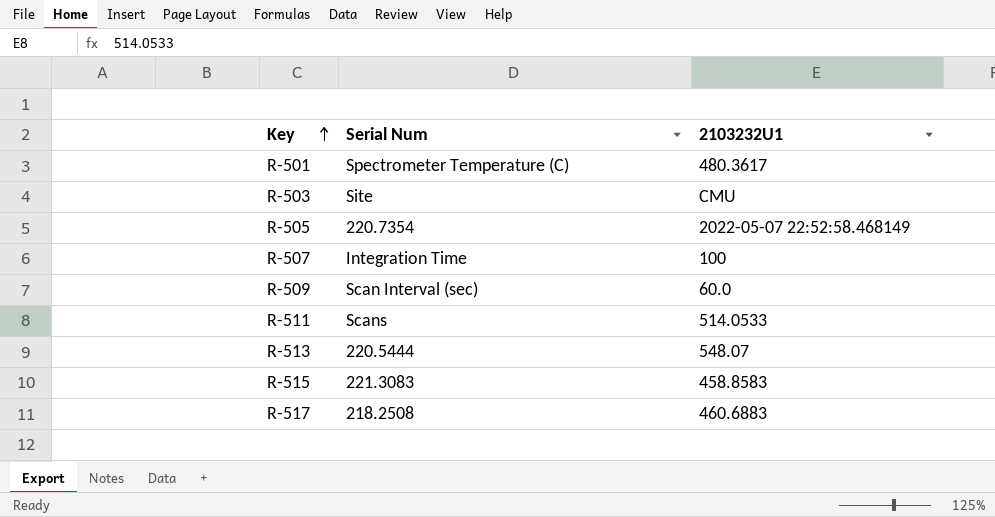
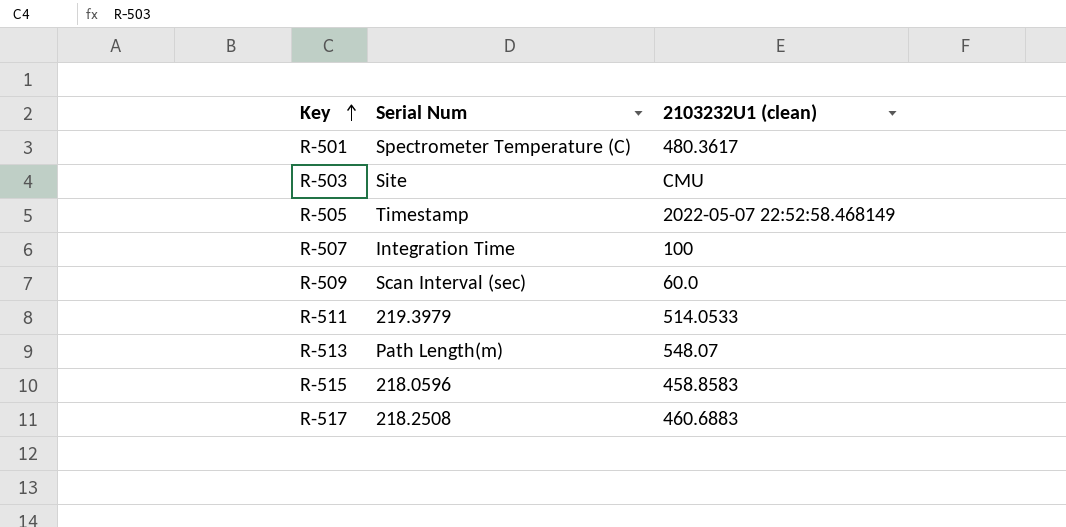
column name: 2103232U1 -> 2103232U1 (clean)
R-505 | Serial Num: 220.7354 -> Timestamp
R-511 | Serial Num: Scans -> 219.3979
R-513 | Serial Num: 220.5444 -> Path Length(m)
R-515 | Serial Num: 221.3083 -> 218.0596

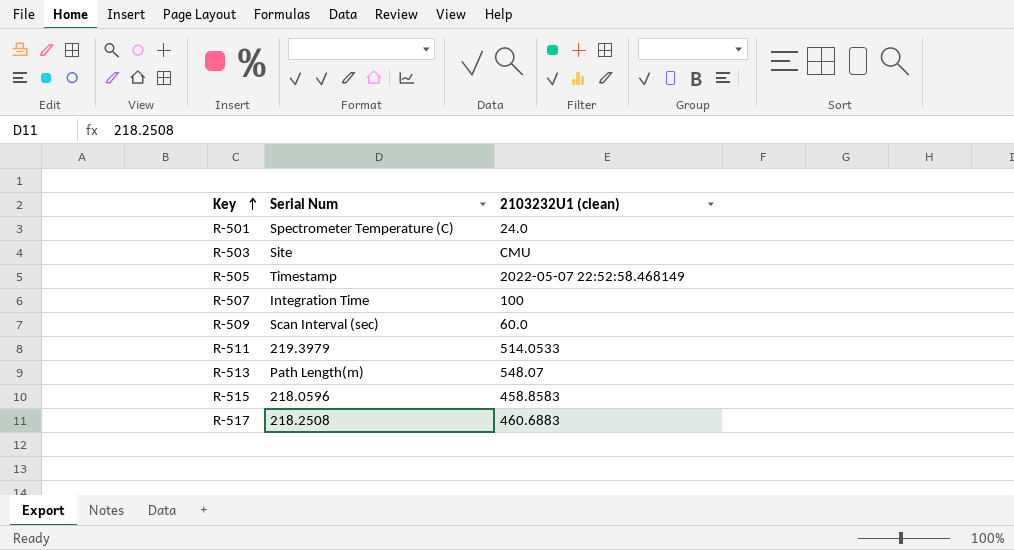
R-501 | 2103232U1 (clean): 480.3617 -> 24.0

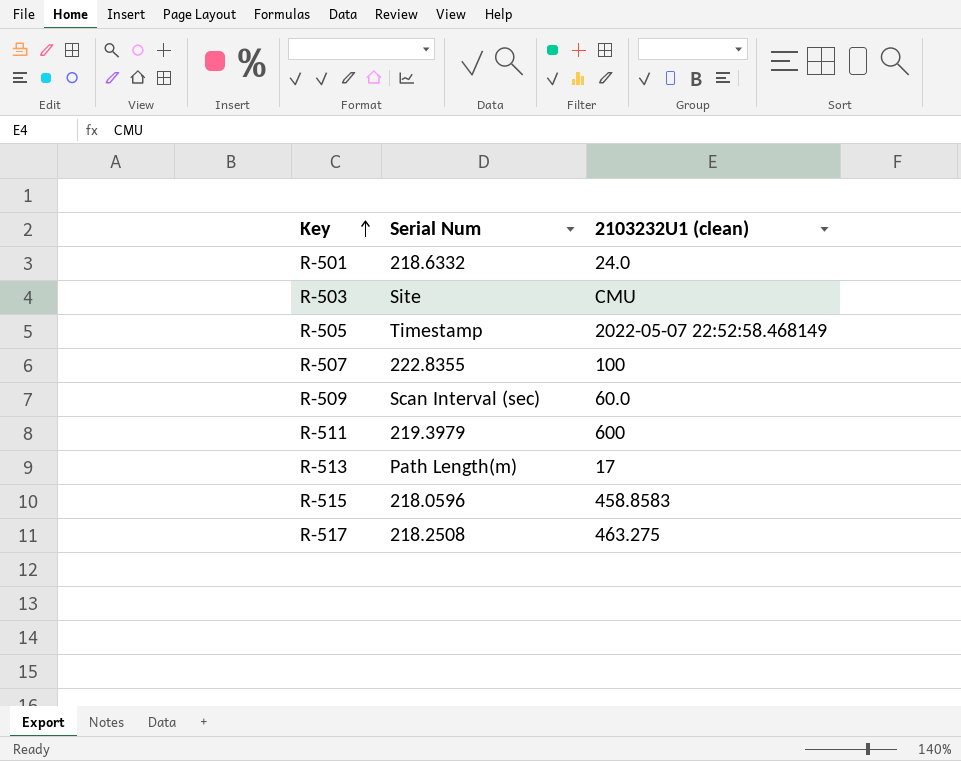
R-501 | Serial Num: Spectrometer Temperature (C) -> 218.6332
R-507 | Serial Num: Integration Time -> 222.8355
R-511 | 2103232U1 (clean): 514.0533 -> 600
R-513 | 2103232U1 (clean): 548.07 -> 17
R-517 | 2103232U1 (clean): 460.6883 -> 463.275

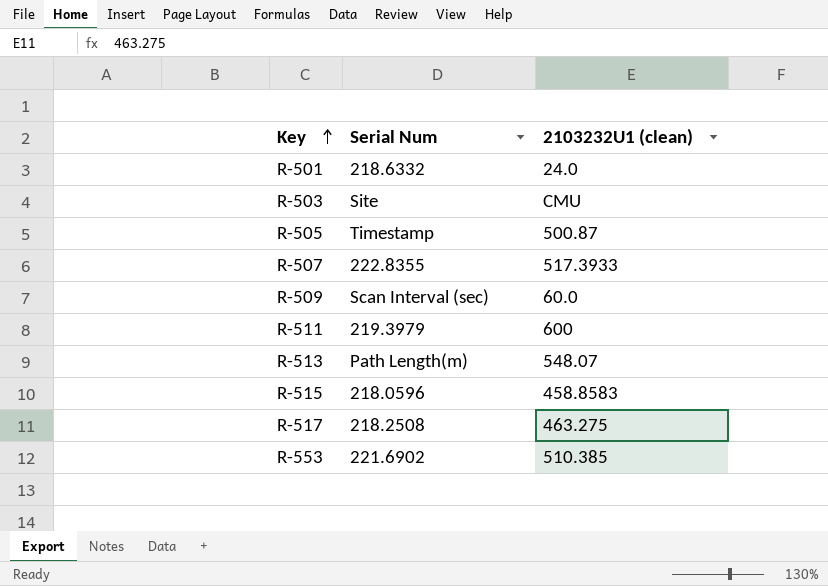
R-505 | 2103232U1 (clean): 2022-05-07 22:52:58.468149 -> 500.87
R-507 | 2103232U1 (clean): 100 -> 517.3933
R-513 | 2103232U1 (clean): 17 -> 548.07
row R-553: none -> 221.6902 | 510.385

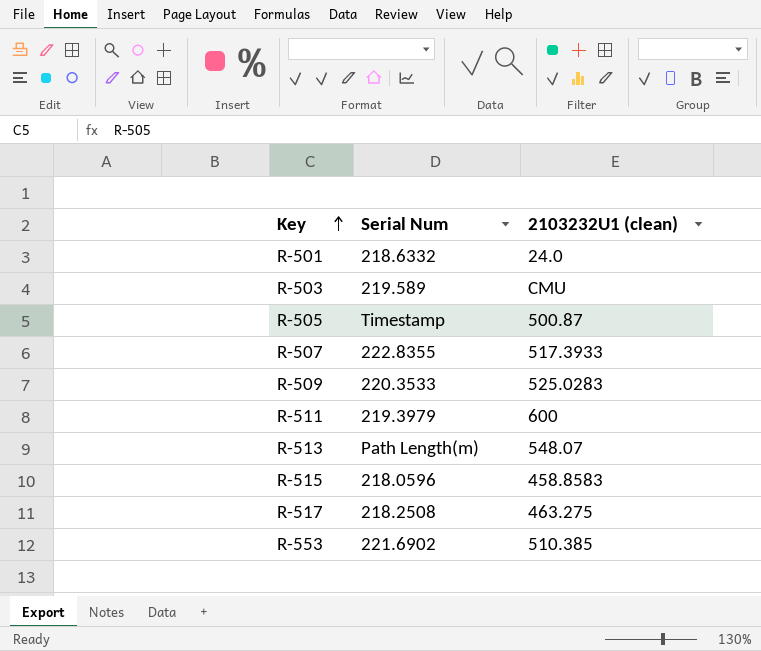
R-503 | Serial Num: Site -> 219.589
R-509 | Serial Num: Scan Interval (sec) -> 220.3533
R-509 | 2103232U1 (clean): 60.0 -> 525.0283

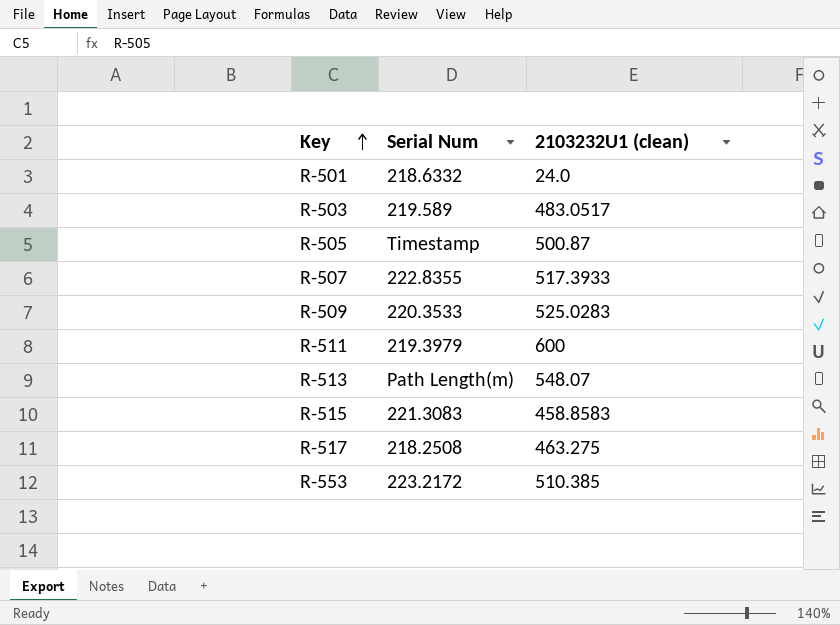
R-503 | 2103232U1 (clean): CMU -> 483.0517
R-515 | Serial Num: 218.0596 -> 221.3083
R-553 | Serial Num: 221.6902 -> 223.2172

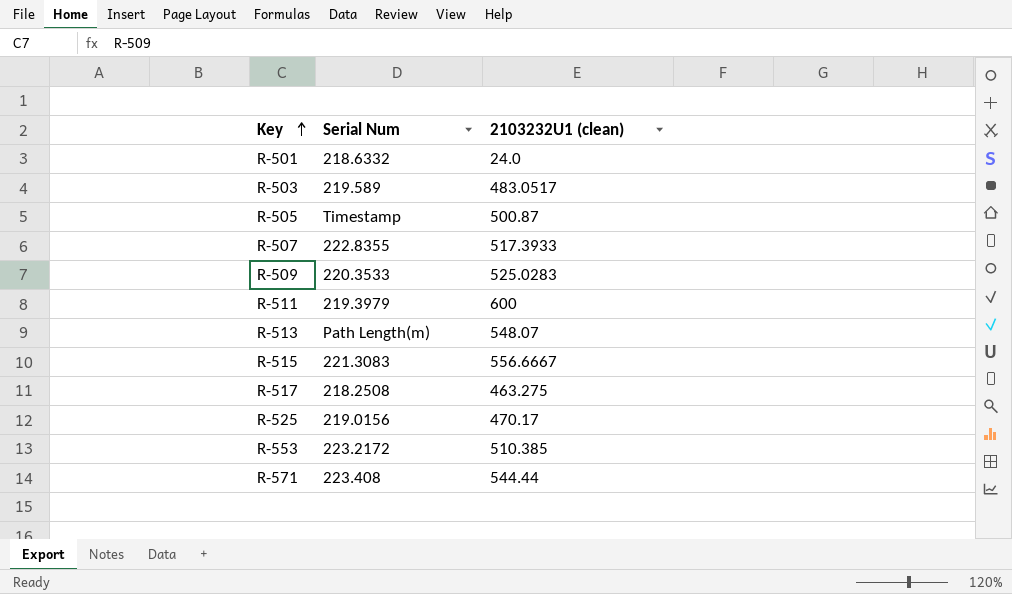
R-515 | 2103232U1 (clean): 458.8583 -> 556.6667
row R-525: none -> 219.0156 | 470.17
row R-571: none -> 223.408 | 544.44

